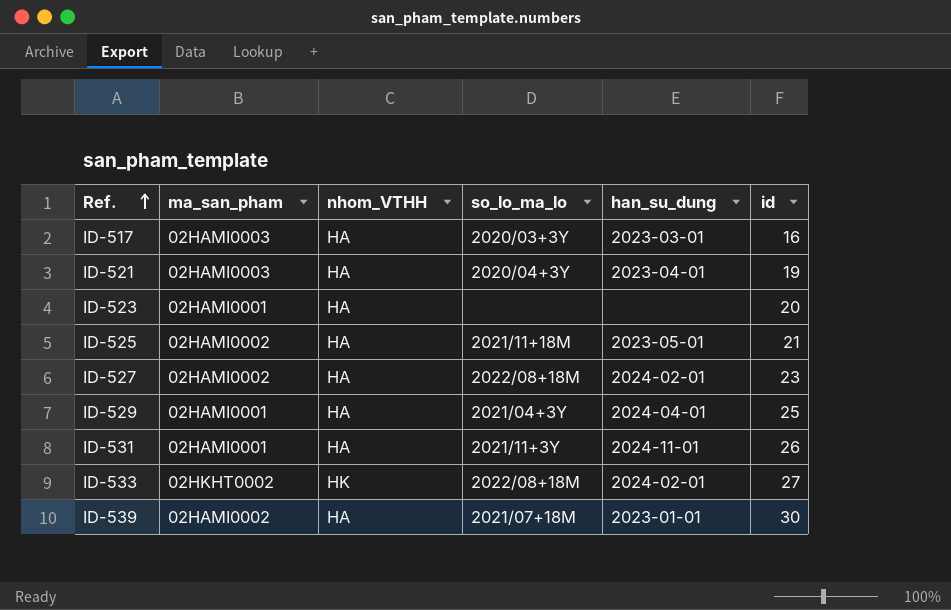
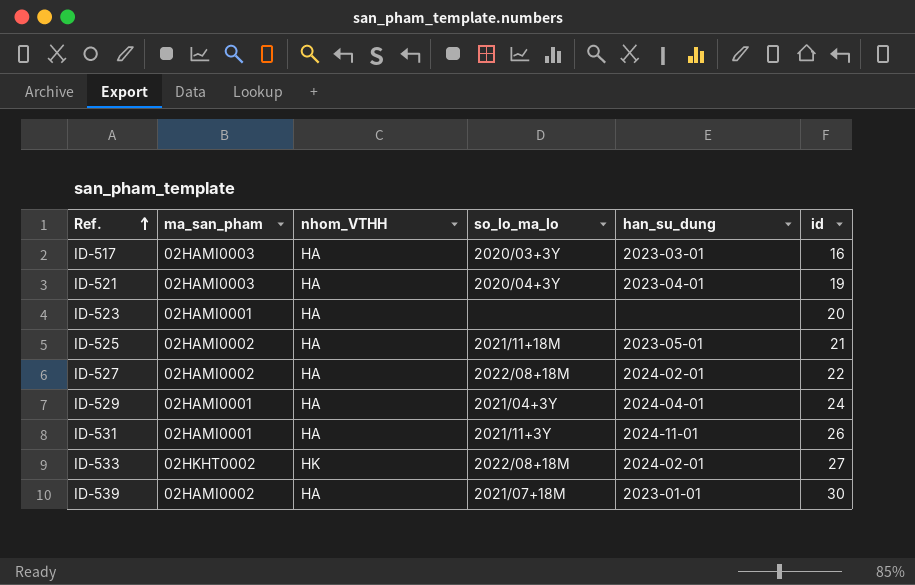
ID-527 | id: 23 -> 22
ID-529 | id: 25 -> 24

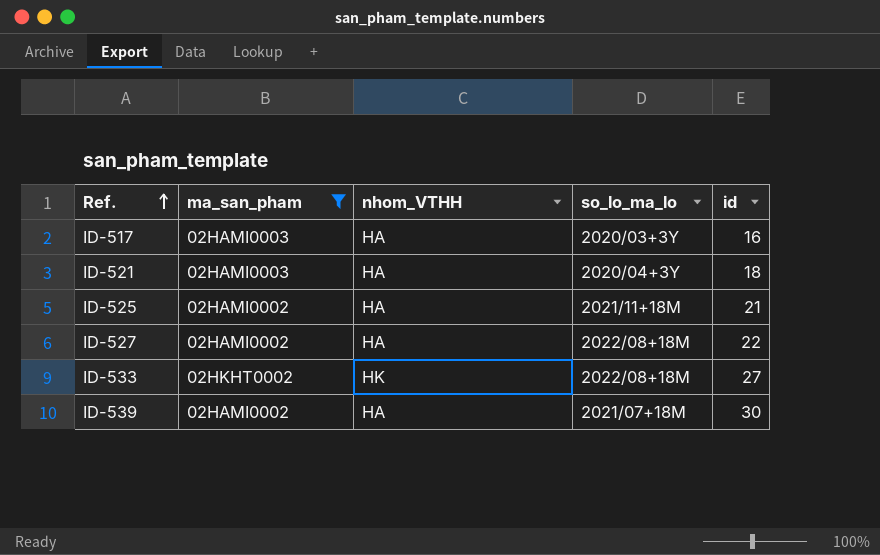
filter: none -> ma_san_pham != 02HAMI0001
column han_su_dung | position: 5 -> none
ID-521 | id: 19 -> 18

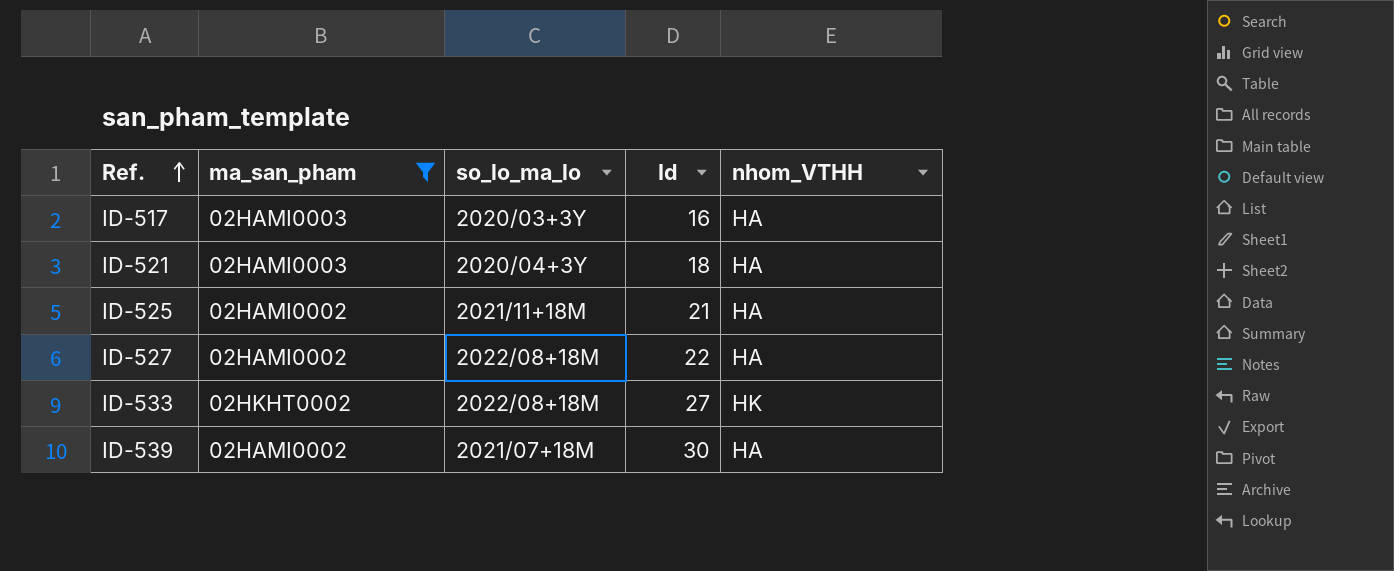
column name: id -> Id
column nhom_VTHH | position: 3 -> 5

